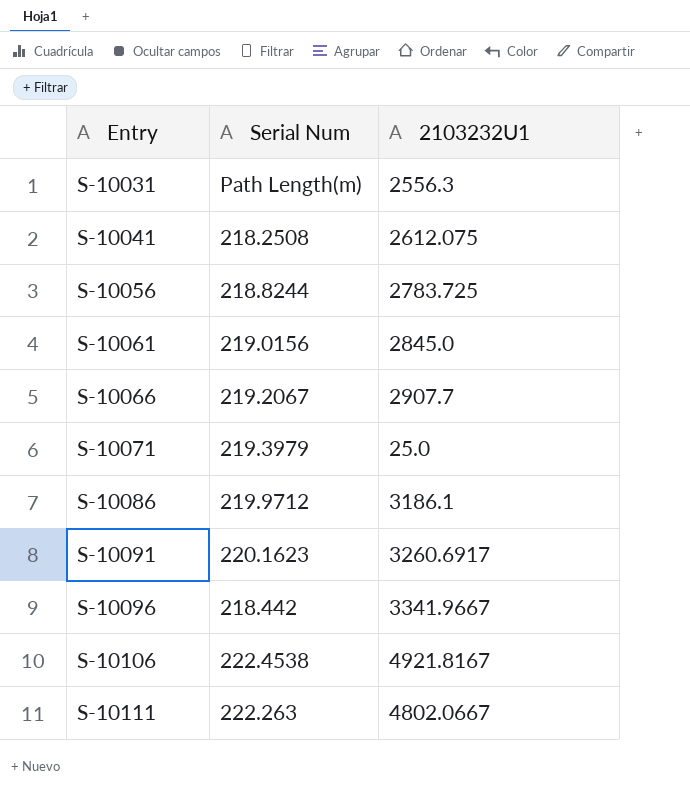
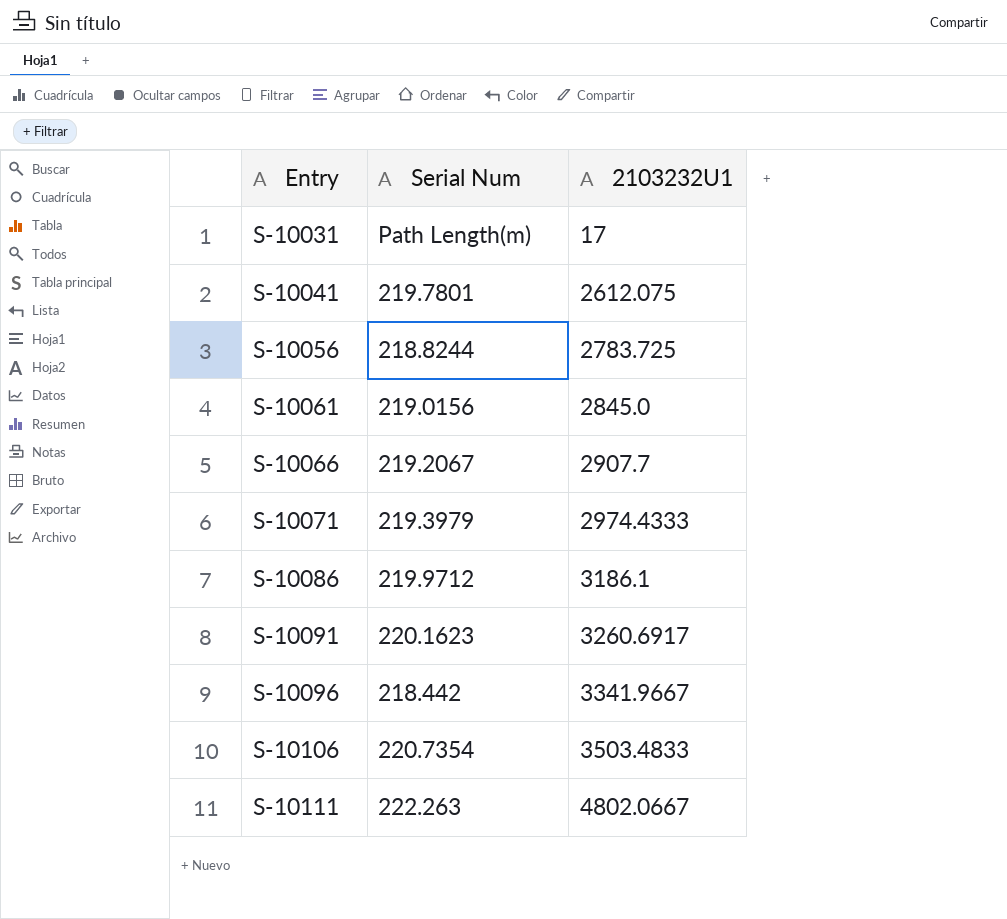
S-10031 | 2103232U1: 2556.3 -> 17
S-10041 | Serial Num: 218.2508 -> 219.7801
S-10071 | 2103232U1: 25.0 -> 2974.4333
S-10106 | Serial Num: 222.4538 -> 220.7354
S-10106 | 2103232U1: 4921.8167 -> 3503.4833

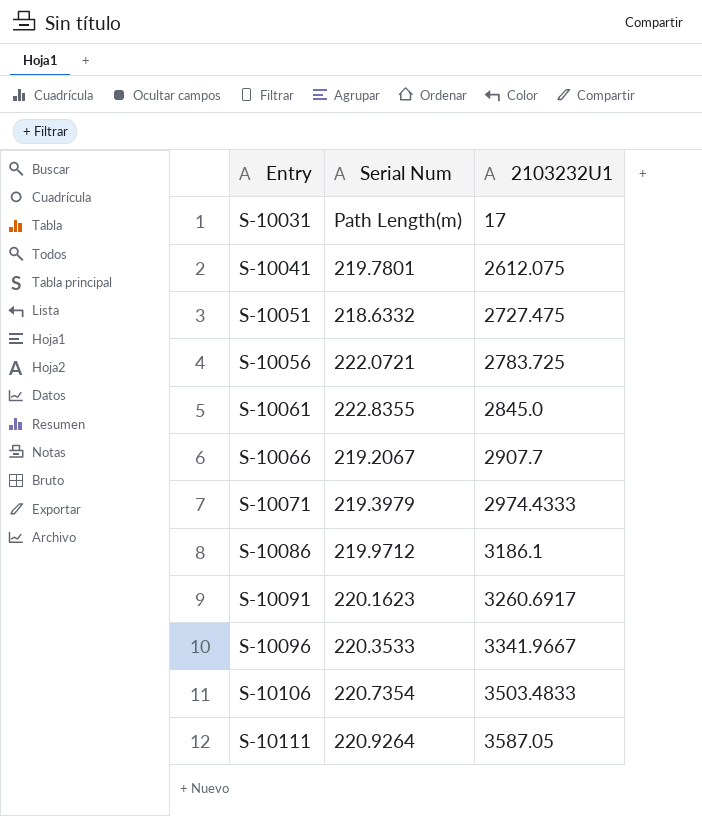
row S-10051: none -> 218.6332 | 2727.475
S-10056 | Serial Num: 218.8244 -> 222.0721
S-10061 | Serial Num: 219.0156 -> 222.8355
S-10096 | Serial Num: 218.442 -> 220.3533
S-10111 | Serial Num: 222.263 -> 220.9264
S-10111 | 2103232U1: 4802.0667 -> 3587.05

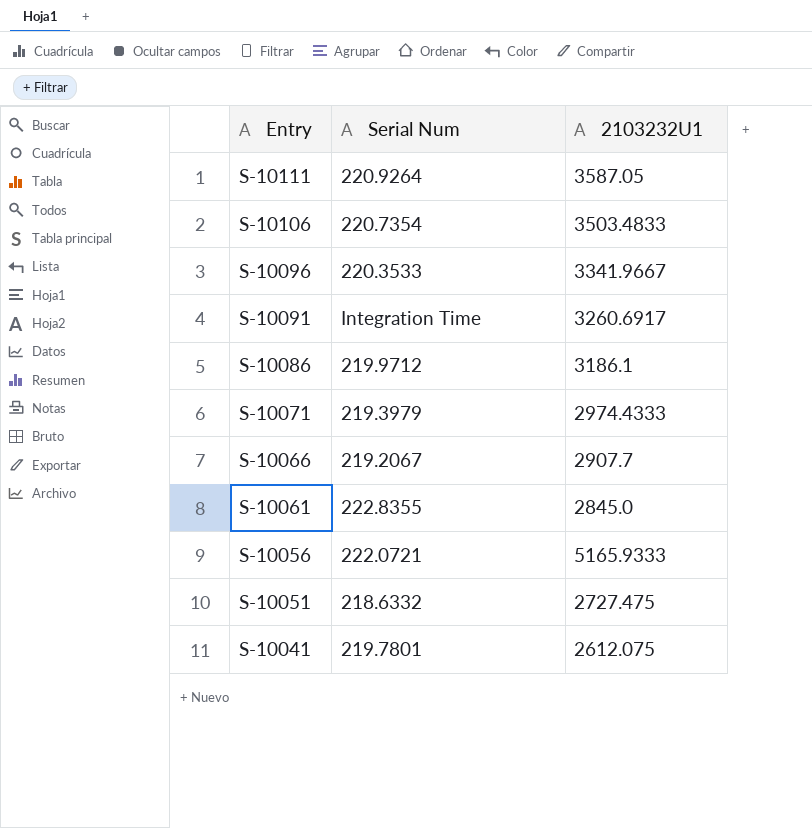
row order: Entry ascending -> Entry descending
row S-10031: Path Length(m) | 17 -> none
S-10091 | Serial Num: 220.1623 -> Integration Time
S-10056 | 2103232U1: 2783.725 -> 5165.9333

